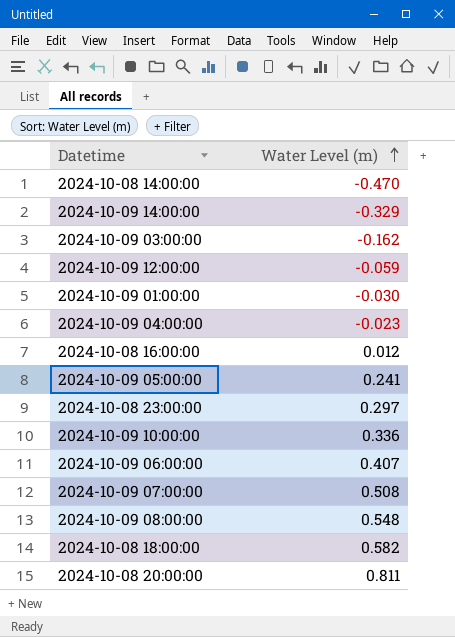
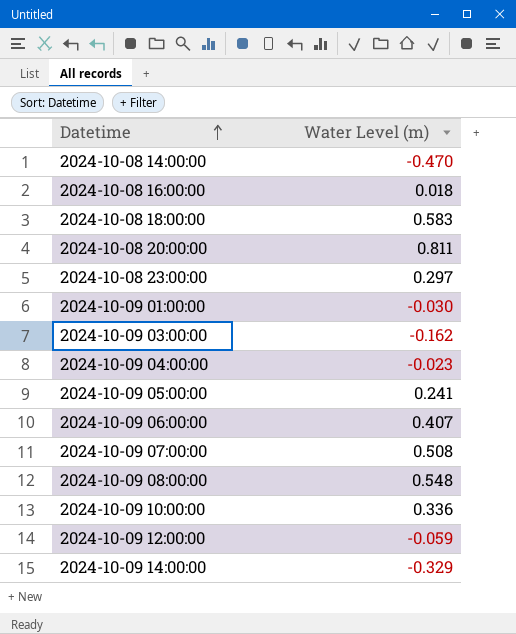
row order: Water Level (m) ascending -> Datetime ascending
2024-10-08 16:00:00 | Water Level (m): 0.012 -> 0.018
2024-10-08 18:00:00 | Water Level (m): 0.582 -> 0.583

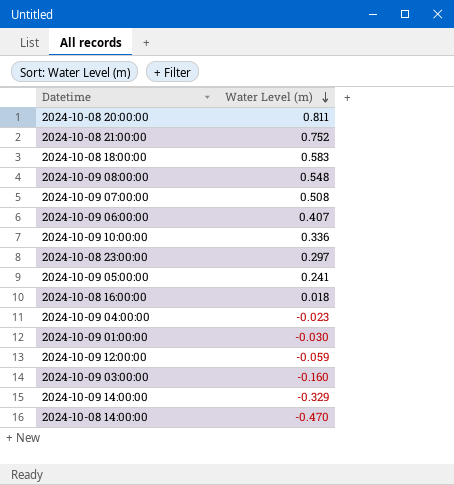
row order: Datetime ascending -> Water Level (m) descending
row 2024-10-08 21:00:00: none -> 0.752
2024-10-09 03:00:00 | Water Level (m): -0.162 -> -0.160

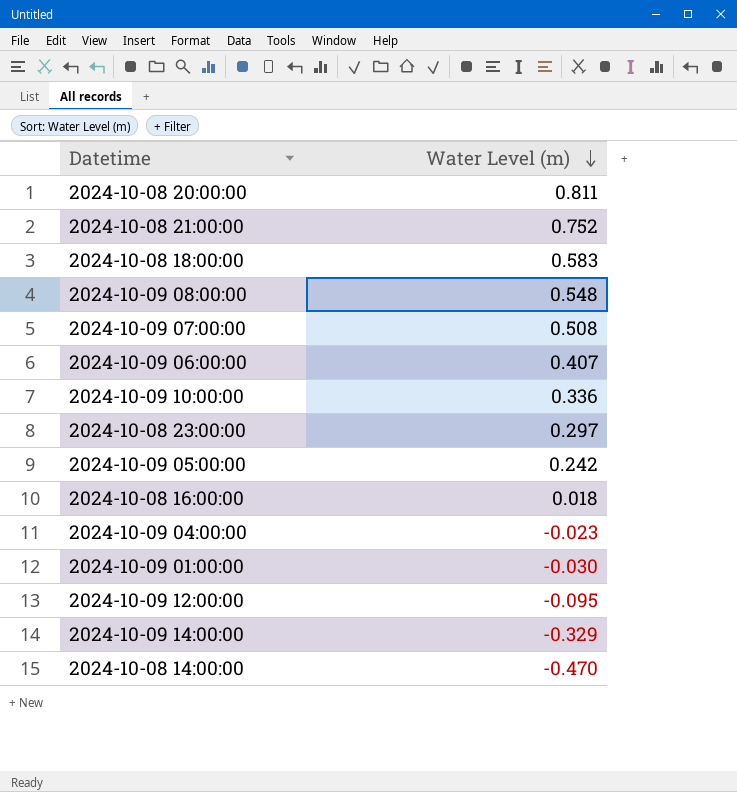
row 2024-10-09 03:00:00: -0.160 -> none
2024-10-09 05:00:00 | Water Level (m): 0.241 -> 0.242
2024-10-09 12:00:00 | Water Level (m): -0.059 -> -0.095

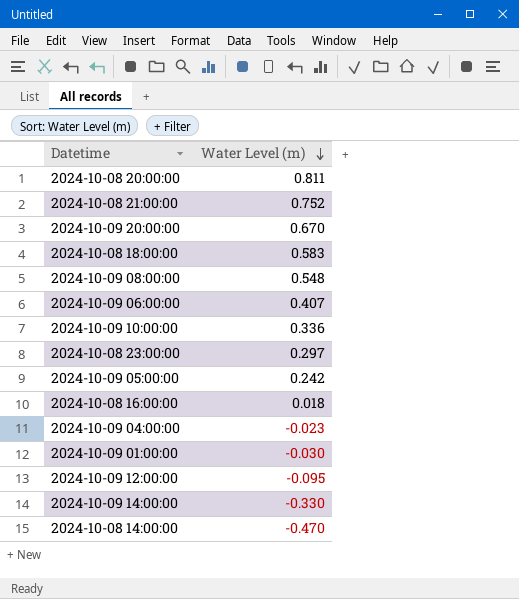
row 2024-10-09 07:00:00: 0.508 -> none
row 2024-10-09 20:00:00: none -> 0.670
2024-10-09 14:00:00 | Water Level (m): -0.329 -> -0.330

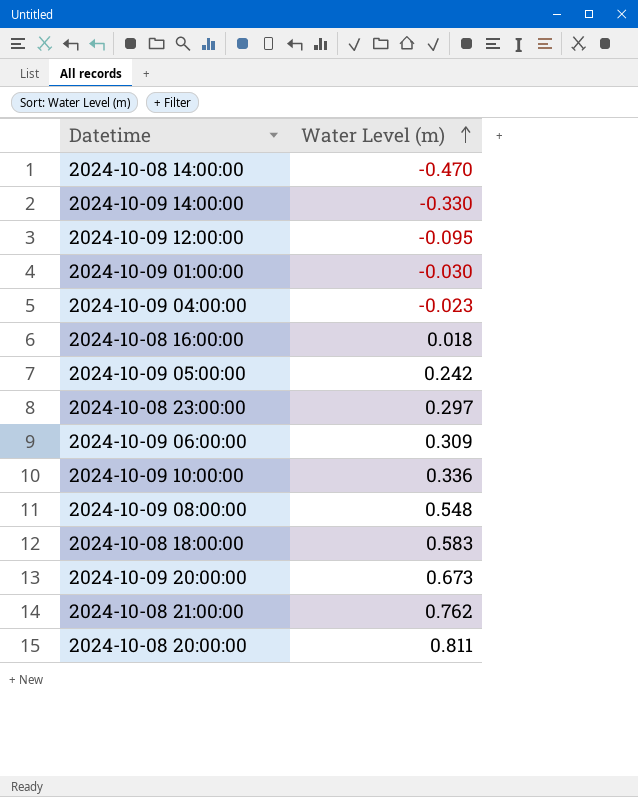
row order: Water Level (m) descending -> Water Level (m) ascending
2024-10-09 06:00:00 | Water Level (m): 0.407 -> 0.309
2024-10-09 20:00:00 | Water Level (m): 0.670 -> 0.673
2024-10-08 21:00:00 | Water Level (m): 0.752 -> 0.762

